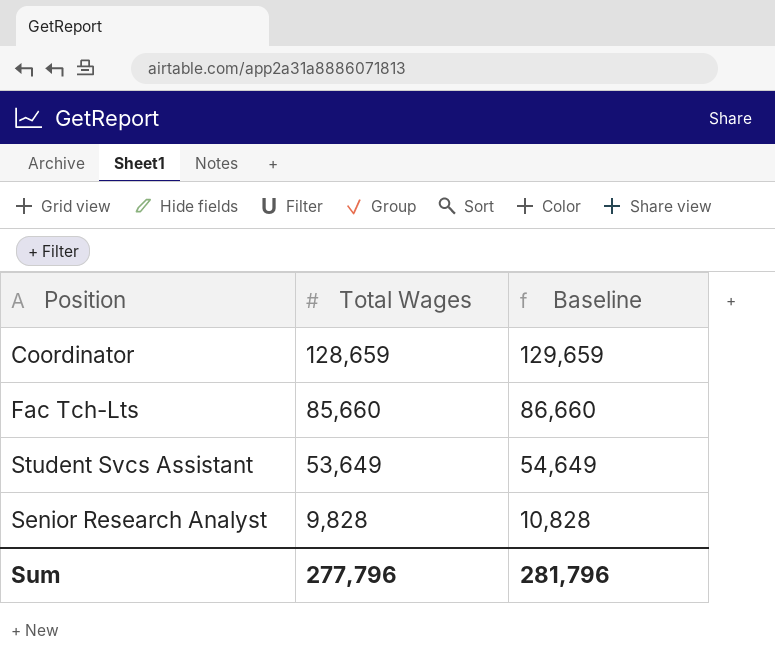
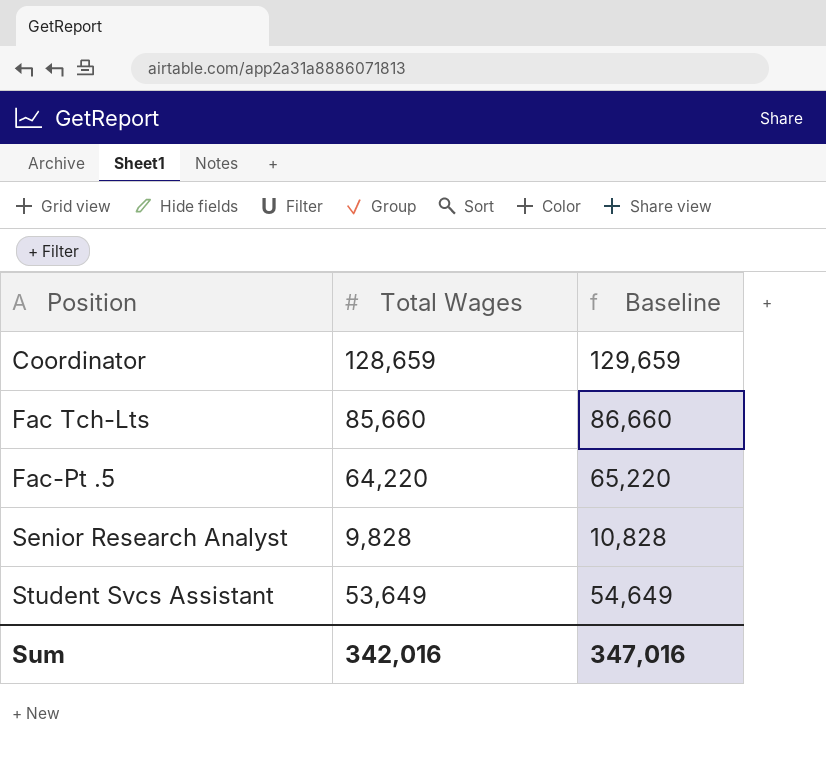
row order: Total Wages descending -> Position ascending
row Fac-Pt .5: none -> 64,220 | 65,220
Sum | Total Wages: 277,796 -> 342,016
Sum | Baseline: 281,796 -> 347,016

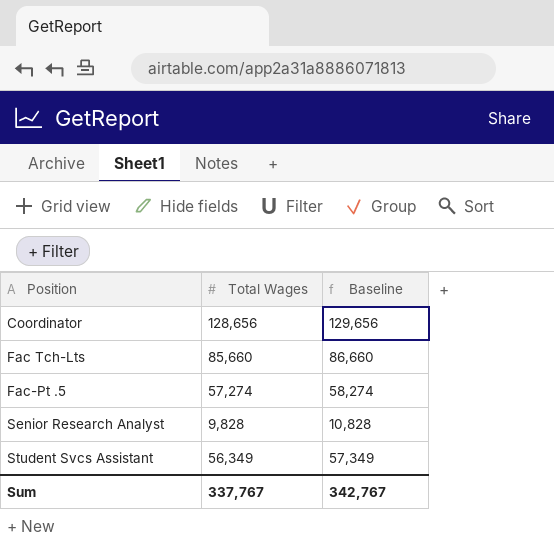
Coordinator | Total Wages: 128,659 -> 128,656
Coordinator | Baseline: 129,659 -> 129,656
Fac-Pt .5 | Total Wages: 64,220 -> 57,274
Fac-Pt .5 | Baseline: 65,220 -> 58,274
Student Svcs Assistant | Total Wages: 53,649 -> 56,349
Student Svcs Assistant | Baseline: 54,649 -> 57,349
Sum | Total Wages: 342,016 -> 337,767
Sum | Baseline: 347,016 -> 342,767

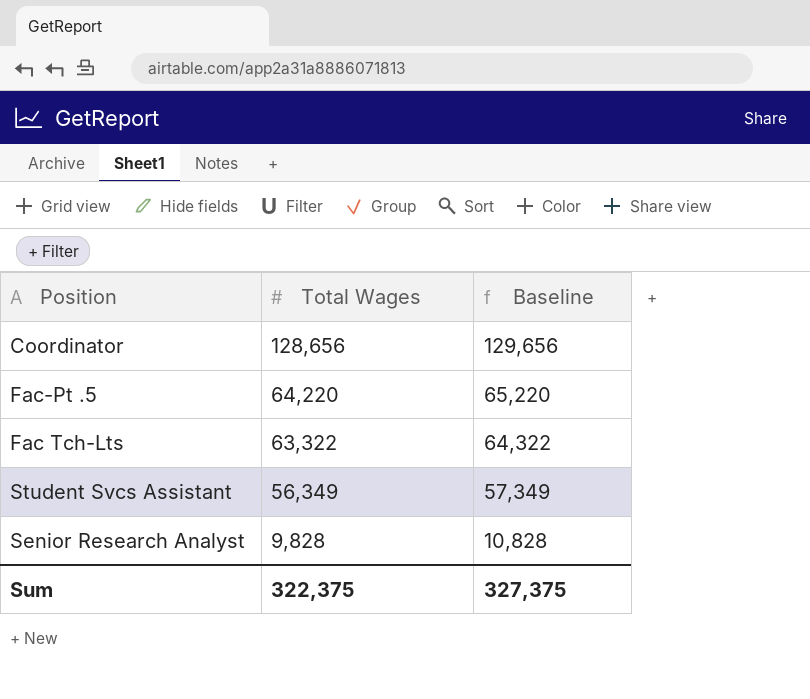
row order: Position ascending -> Total Wages descending
Fac-Pt .5 | Total Wages: 57,274 -> 64,220
Fac-Pt .5 | Baseline: 58,274 -> 65,220
Fac Tch-Lts | Total Wages: 85,660 -> 63,322
Fac Tch-Lts | Baseline: 86,660 -> 64,322
Sum | Total Wages: 337,767 -> 322,375
Sum | Baseline: 342,767 -> 327,375

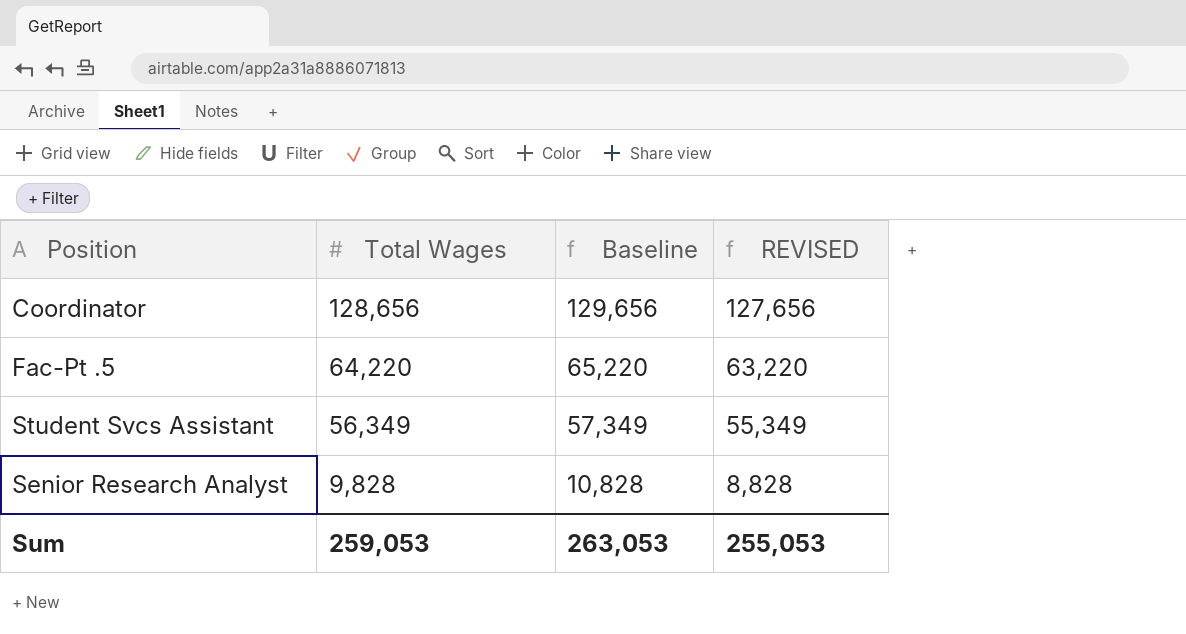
column REVISED | formula: none -> [Total Wages] - 1000
row Fac Tch-Lts: 63,322 | 64,322 -> none
Sum | Total Wages: 322,375 -> 259,053
Sum | Baseline: 327,375 -> 263,053

